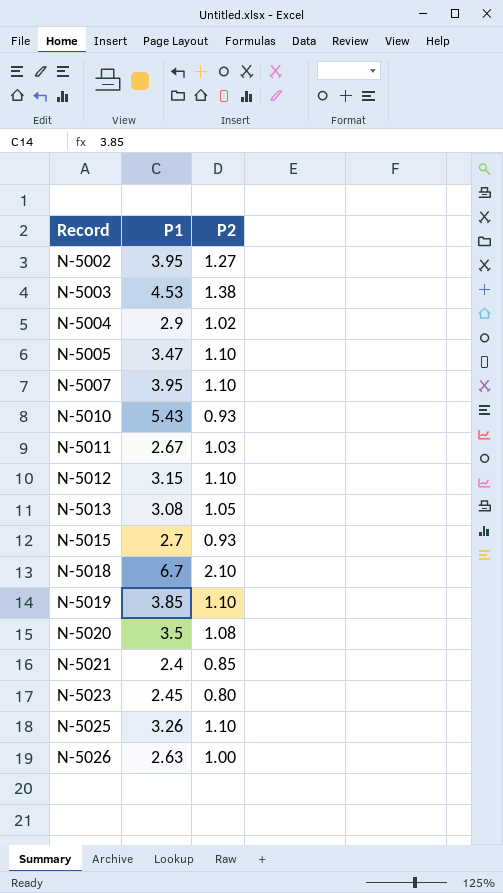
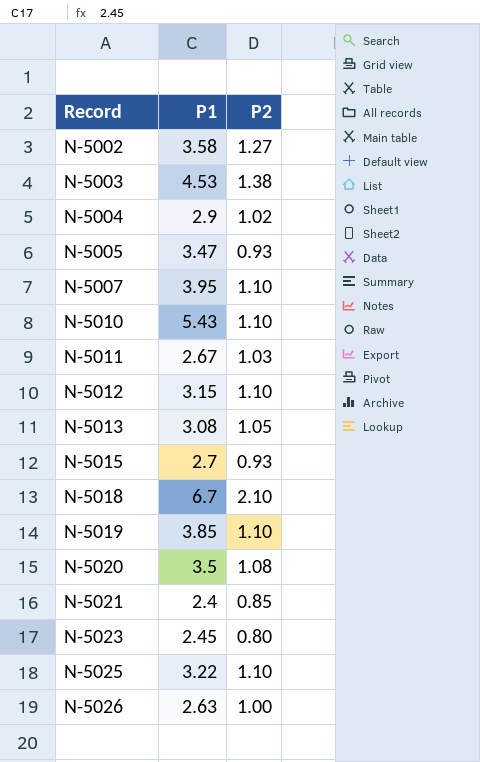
N-5002 | P1: 3.95 -> 3.58
N-5005 | P2: 1.10 -> 0.93
N-5010 | P2: 0.93 -> 1.10
N-5025 | P1: 3.26 -> 3.22

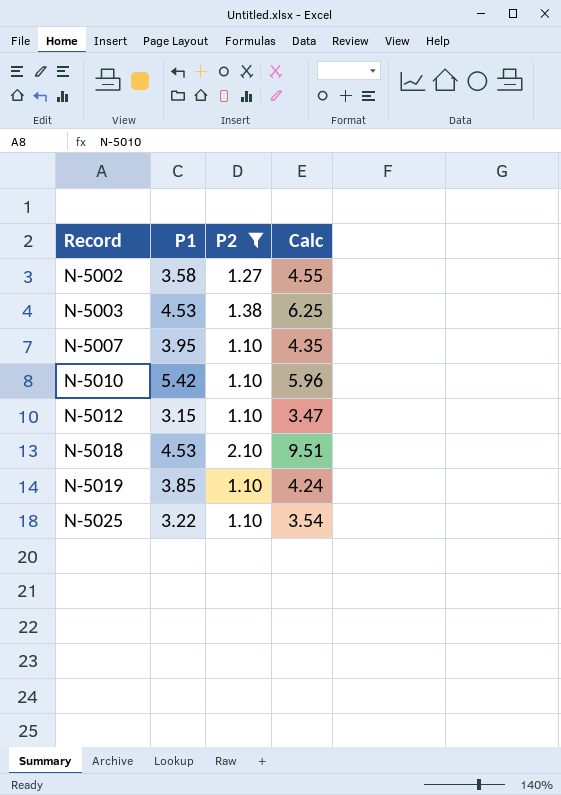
filter: none -> P2 >= 1.10
column Calc | formula: none -> [P1] * [P2]
N-5010 | P1: 5.43 -> 5.42
N-5018 | P1: 6.7 -> 4.53

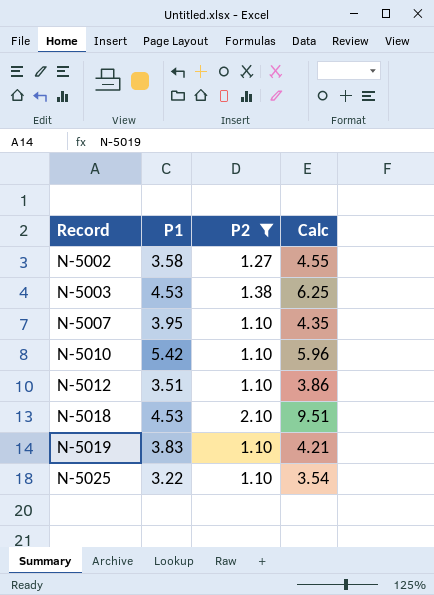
N-5012 | P1: 3.15 -> 3.51
N-5012 | Calc: 3.47 -> 3.86
N-5019 | P1: 3.85 -> 3.83
N-5019 | Calc: 4.24 -> 4.21

